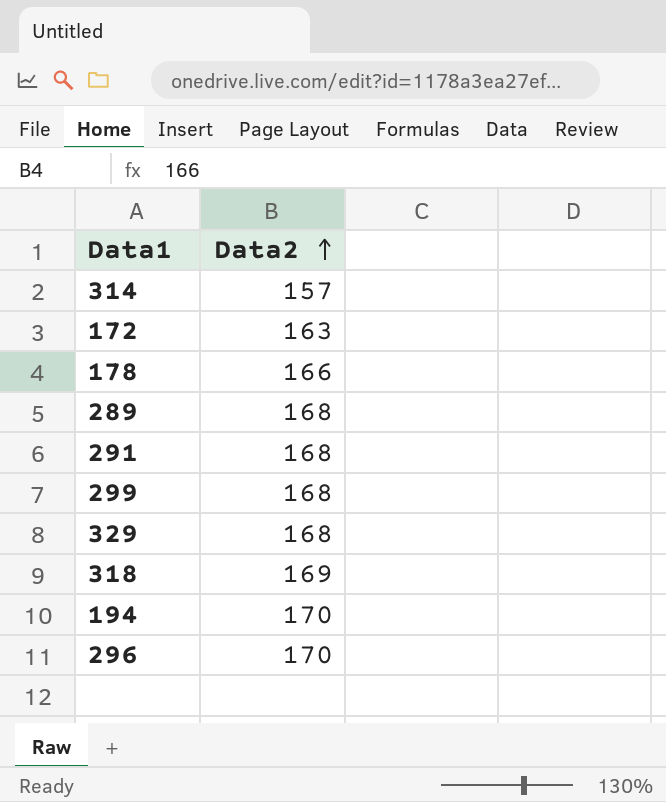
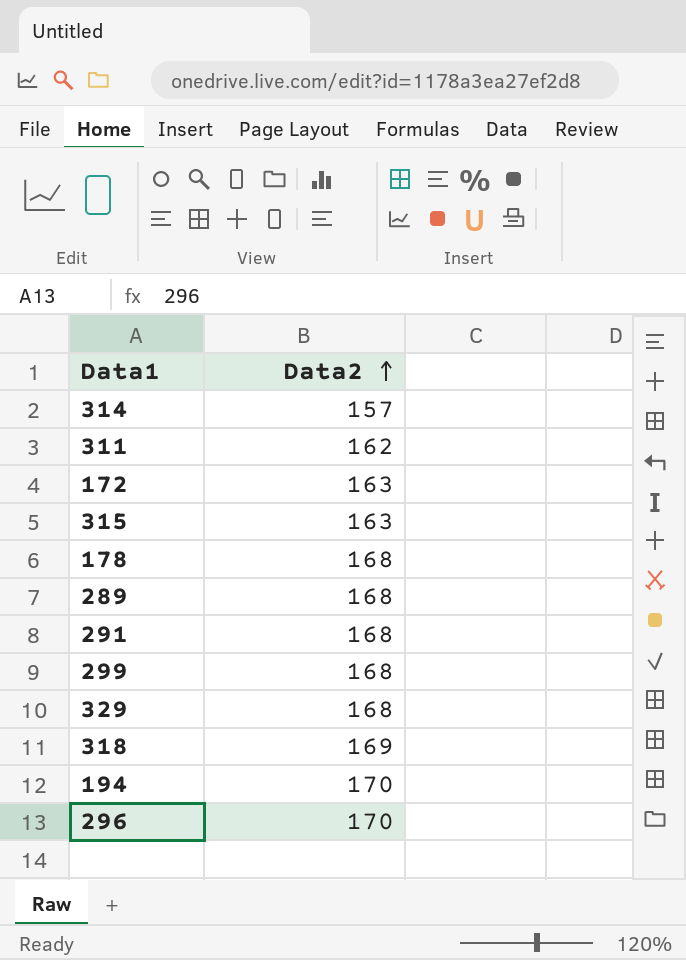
row 311: none -> 162
row 315: none -> 163
178 | Data2: 166 -> 168

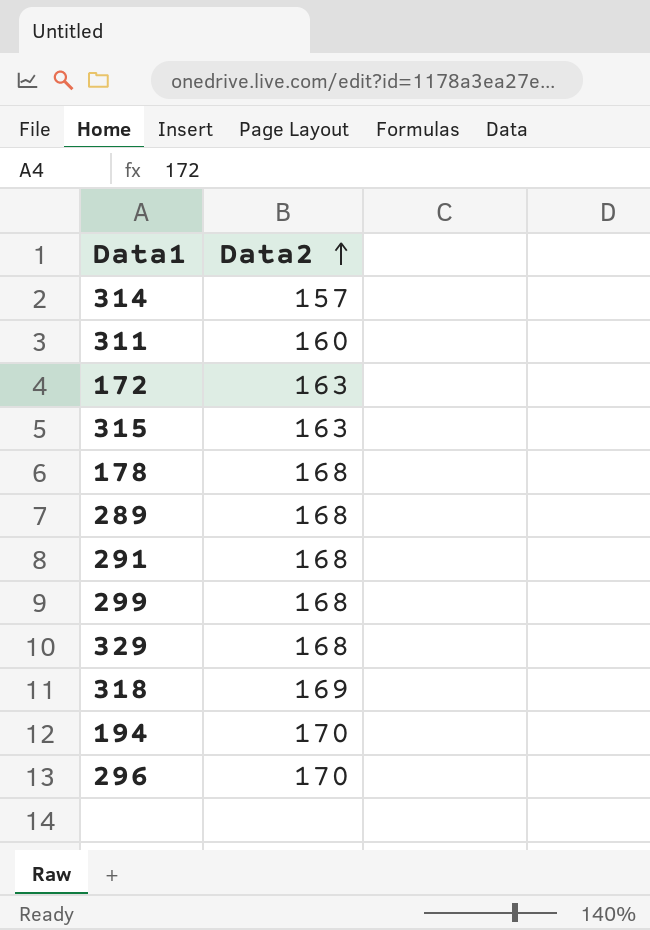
311 | Data2: 162 -> 160

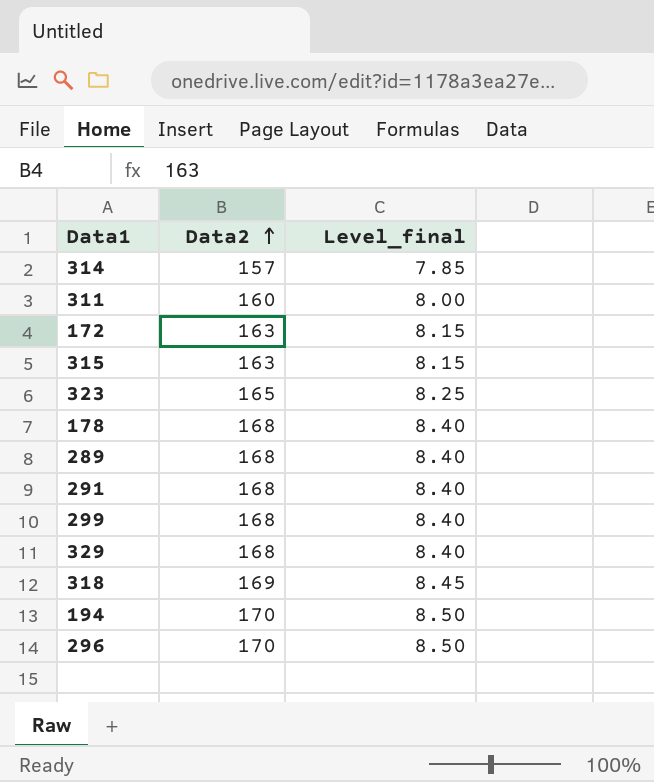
column Level_final | formula: none -> [Data2] * 0.05
row 323: none -> 165 | 8.25

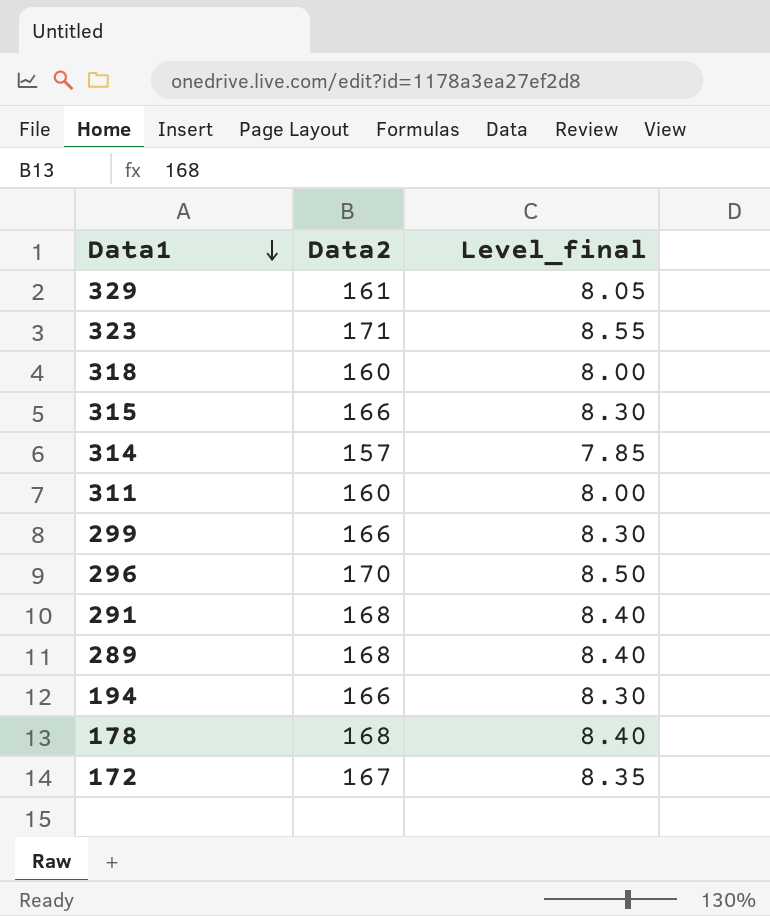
row order: Data2 ascending -> Data1 descending
329 | Data2: 168 -> 161
329 | Level_final: 8.40 -> 8.05
323 | Data2: 165 -> 171
323 | Level_final: 8.25 -> 8.55
318 | Data2: 169 -> 160
318 | Level_final: 8.45 -> 8.00
315 | Data2: 163 -> 166
315 | Level_final: 8.15 -> 8.30
299 | Data2: 168 -> 166
299 | Level_final: 8.40 -> 8.30
194 | Data2: 170 -> 166
194 | Level_final: 8.50 -> 8.30
172 | Data2: 163 -> 167
172 | Level_final: 8.15 -> 8.35

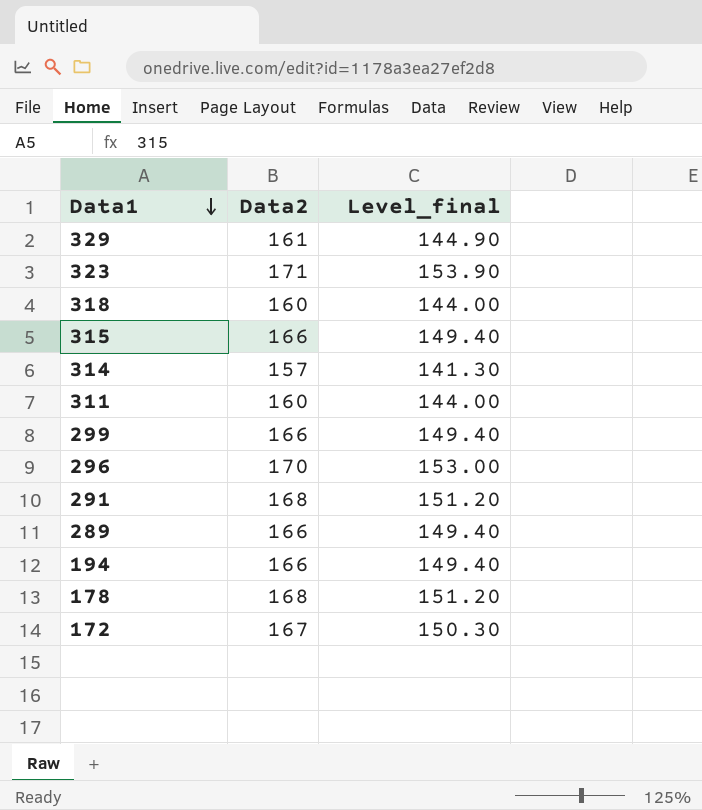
column Level_final | formula: [Data2] * 0.05 -> [Data2] * 0.9
289 | Data2: 168 -> 166

